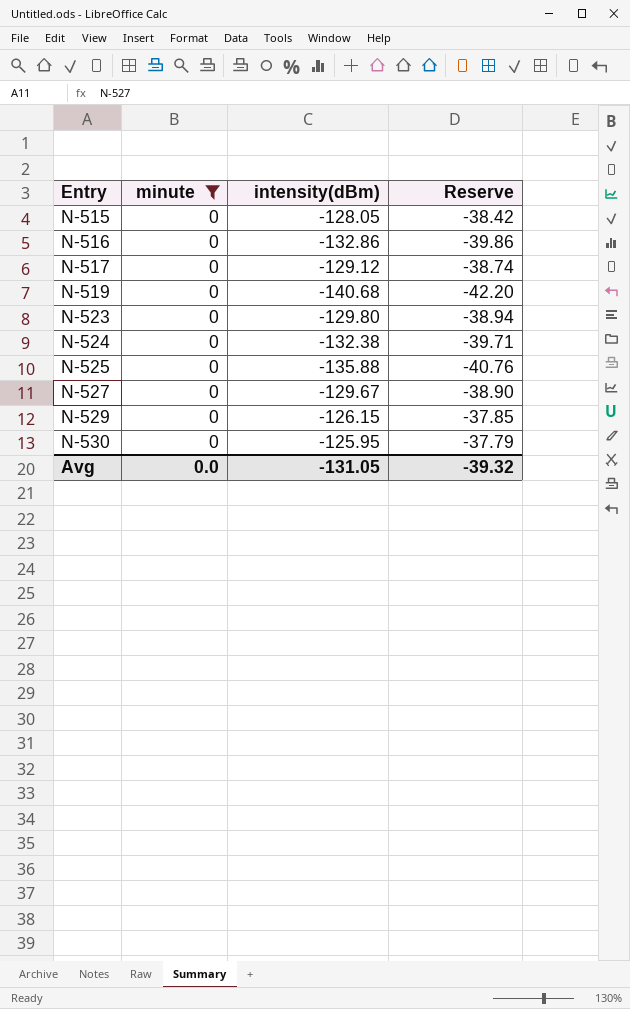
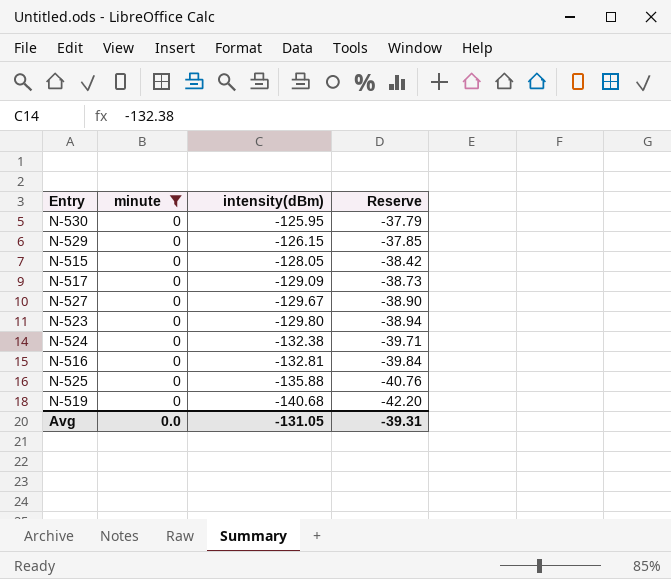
row order: Entry ascending -> intensity(dBm) descending
N-517 | intensity(dBm): -129.12 -> -129.09
N-517 | Reserve: -38.74 -> -38.73
N-516 | intensity(dBm): -132.86 -> -132.81
N-516 | Reserve: -39.86 -> -39.84
Avg | Reserve: -39.32 -> -39.31

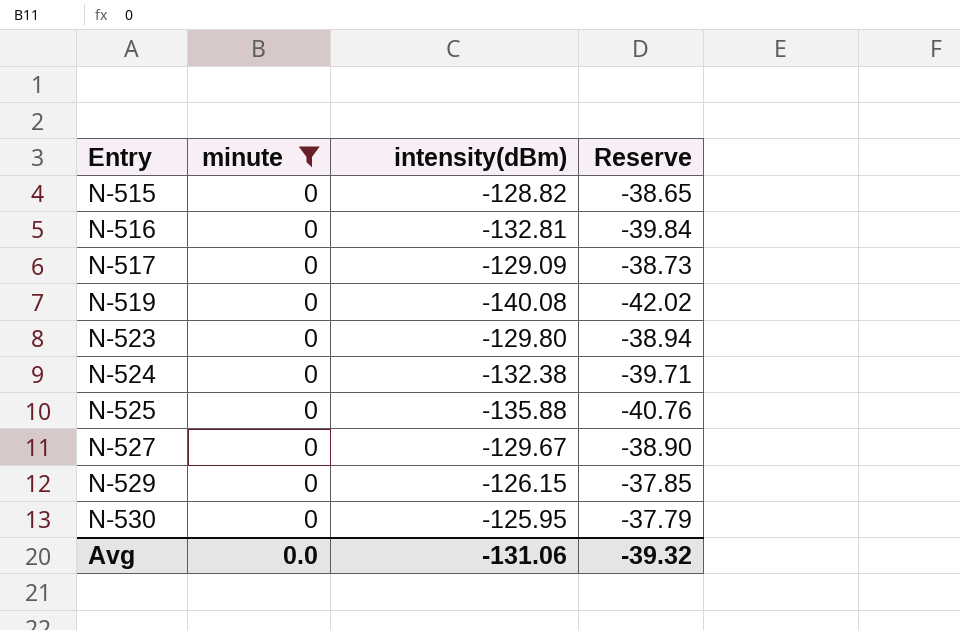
row order: intensity(dBm) descending -> Entry ascending
N-515 | intensity(dBm): -128.05 -> -128.82
N-515 | Reserve: -38.42 -> -38.65
N-519 | intensity(dBm): -140.68 -> -140.08
N-519 | Reserve: -42.20 -> -42.02
Avg | intensity(dBm): -131.05 -> -131.06
Avg | Reserve: -39.31 -> -39.32

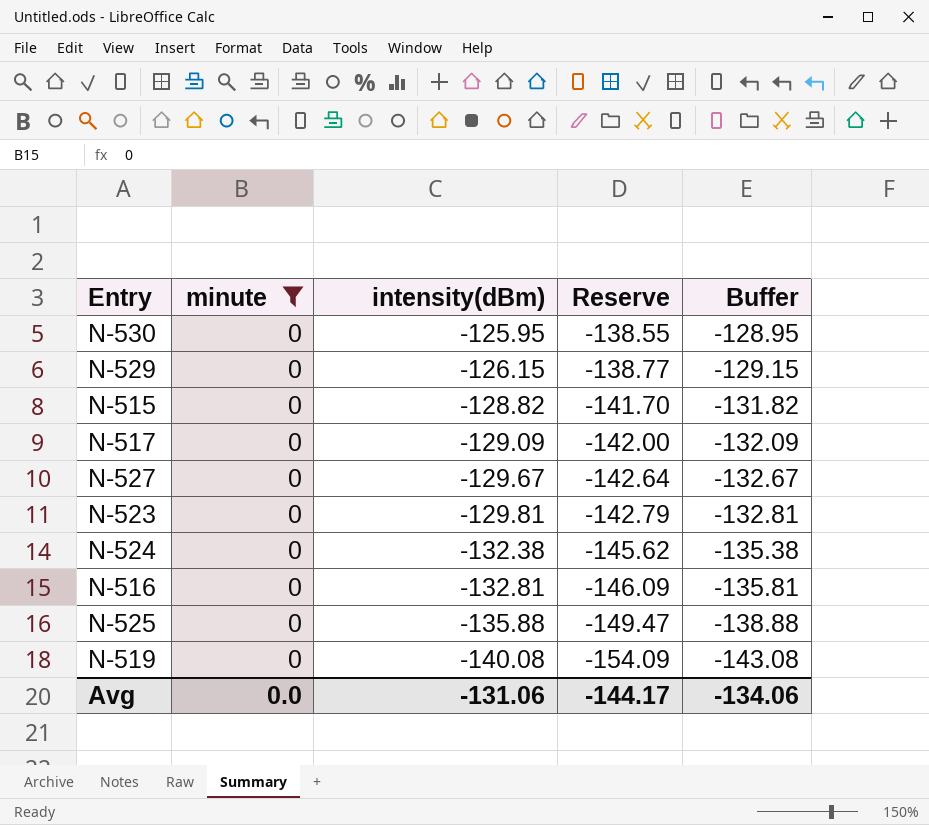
row order: Entry ascending -> intensity(dBm) descending
column Reserve | formula: [intensity(dBm)] * 0.3 -> [intensity(dBm)] * 1.1
column Buffer | formula: none -> [intensity(dBm)] - 3
N-523 | intensity(dBm): -129.80 -> -129.81
Avg | Reserve: -39.32 -> -144.17

